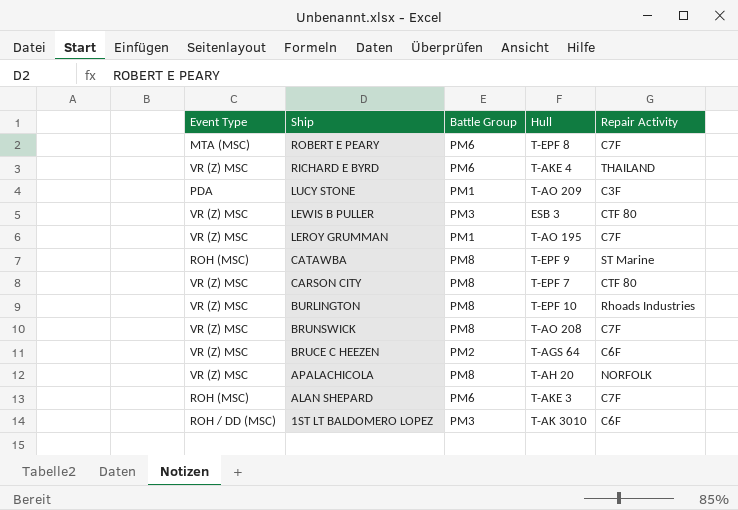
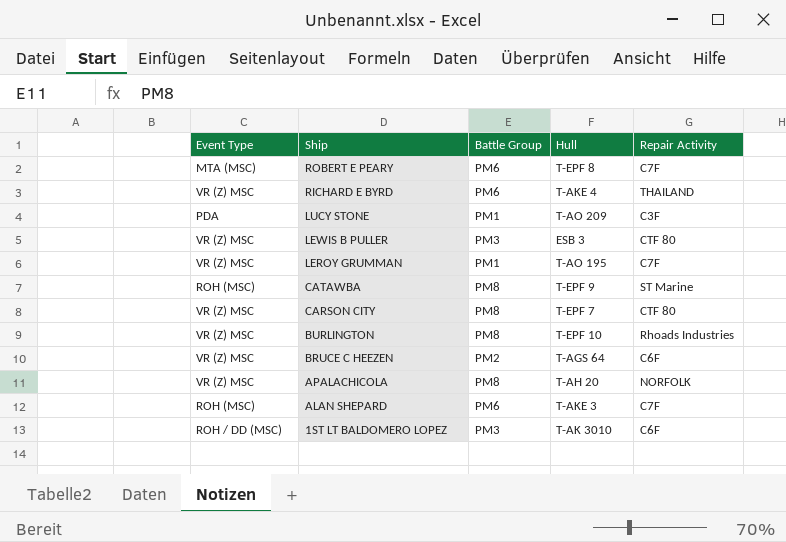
row BRUNSWICK: VR (Z) MSC | PM8 | T-AO 208 | C7F -> none

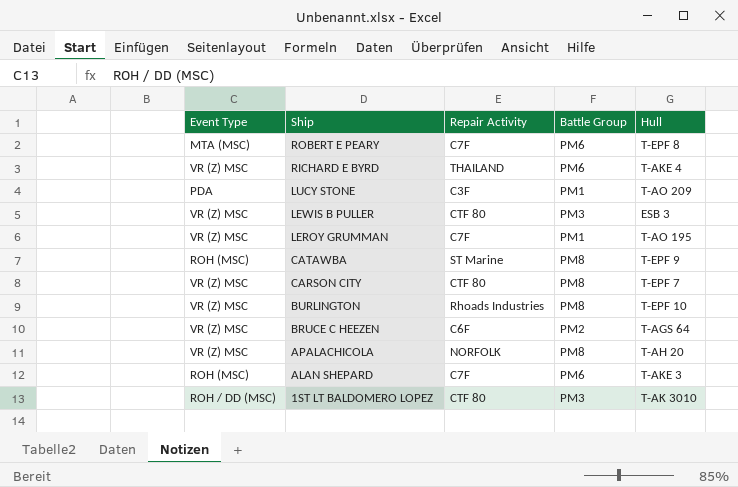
column Repair Activity | position: 5 -> 3
1ST LT BALDOMERO LOPEZ | Repair Activity: C6F -> CTF 80

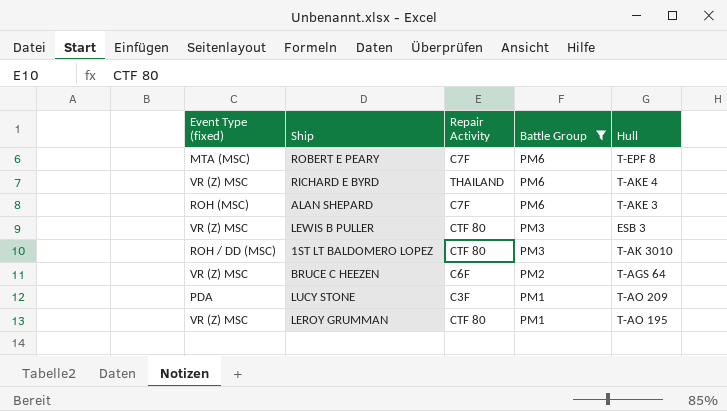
filter: none -> Battle Group != PM8
row order: Ship descending -> Battle Group descending
column name: Event Type -> Event Type (fixed)
LEROY GRUMMAN | Repair Activity: C7F -> CTF 80

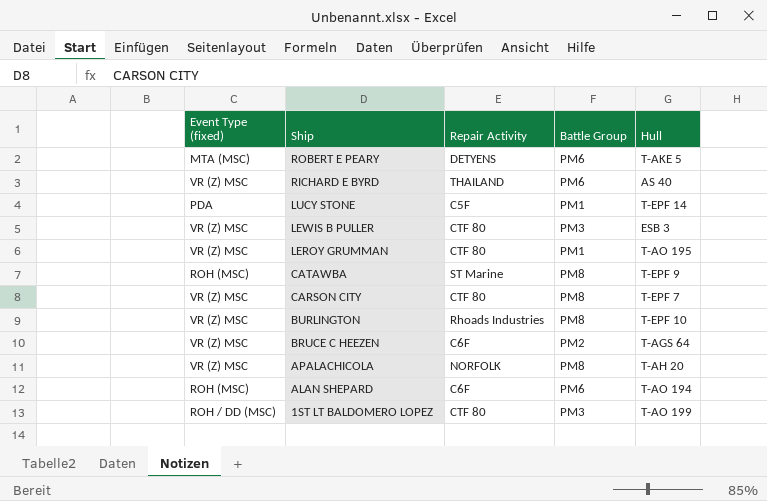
filter: Battle Group != PM8 -> none
row order: Battle Group descending -> Ship descending
ROBERT E PEARY | Repair Activity: C7F -> DETYENS
ROBERT E PEARY | Hull: T-EPF 8 -> T-AKE 5
RICHARD E BYRD | Hull: T-AKE 4 -> AS 40
LUCY STONE | Repair Activity: C3F -> C5F
LUCY STONE | Hull: T-AO 209 -> T-EPF 14
ALAN SHEPARD | Repair Activity: C7F -> C6F
ALAN SHEPARD | Hull: T-AKE 3 -> T-AO 194
1ST LT BALDOMERO LOPEZ | Hull: T-AK 3010 -> T-AO 199

